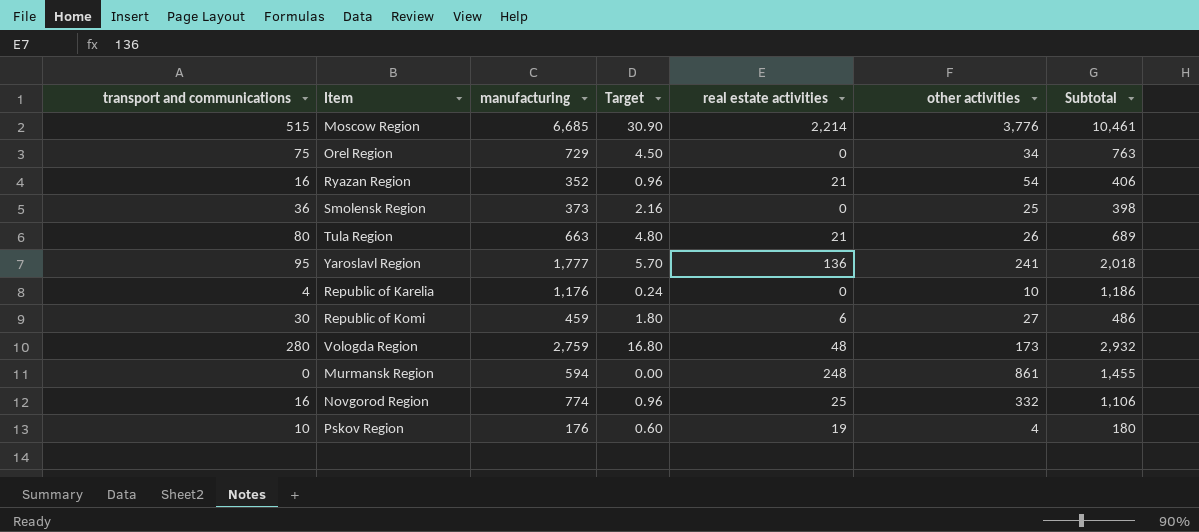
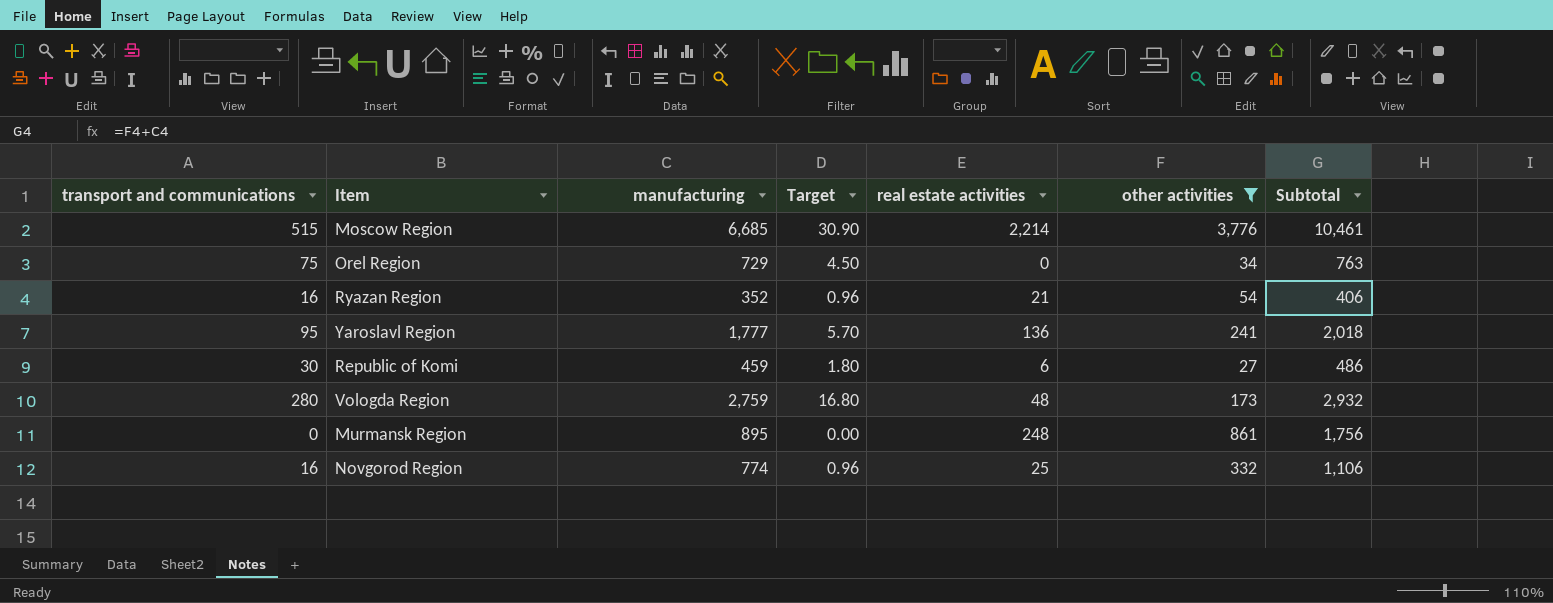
filter: none -> other activities >= 27
Murmansk Region | manufacturing: 594 -> 895
Murmansk Region | Subtotal: 1,455 -> 1,756

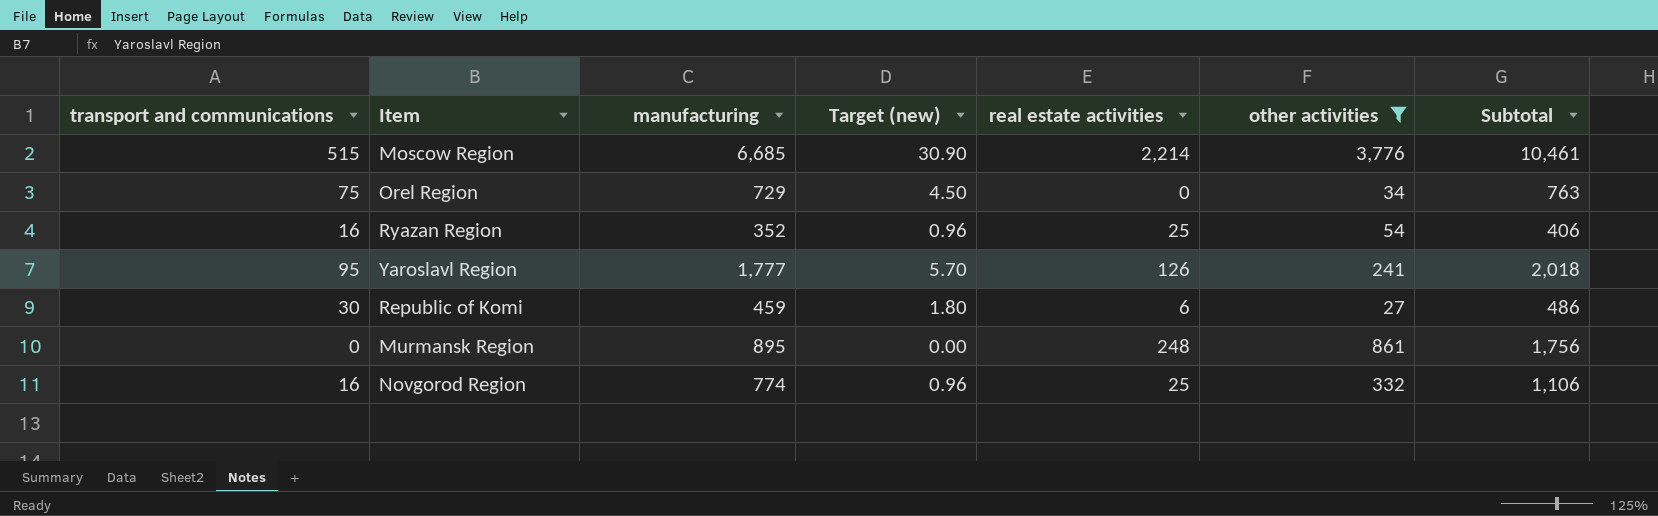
column name: Target -> Target (new)
row Vologda Region: 280 | 2,759 | 16.80 | 48 | 173 | 2,932 -> none
Ryazan Region | real estate activities: 21 -> 25
Yaroslavl Region | real estate activities: 136 -> 126

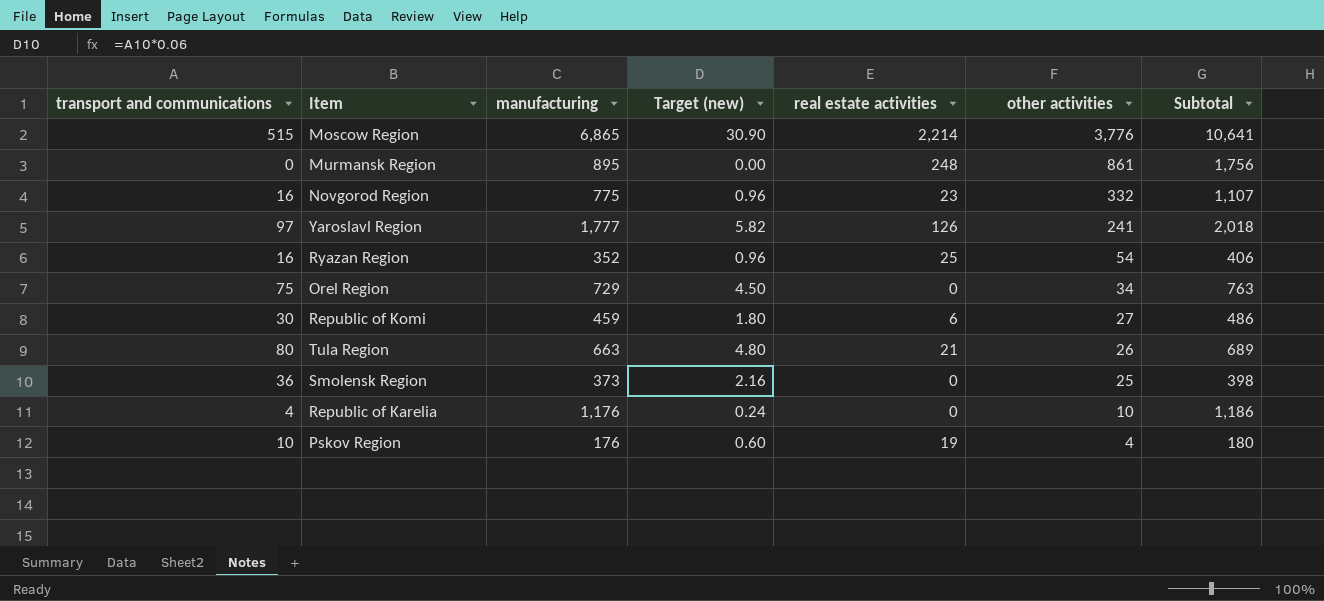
filter: other activities >= 27 -> none
row order: none -> other activities descending
Moscow Region | manufacturing: 6,685 -> 6,865
Moscow Region | Subtotal: 10,461 -> 10,641
Novgorod Region | manufacturing: 774 -> 775
Novgorod Region | real estate activities: 25 -> 23
Novgorod Region | Subtotal: 1,106 -> 1,107
Yaroslavl Region | transport and communications: 95 -> 97
Yaroslavl Region | Target (new): 5.70 -> 5.82

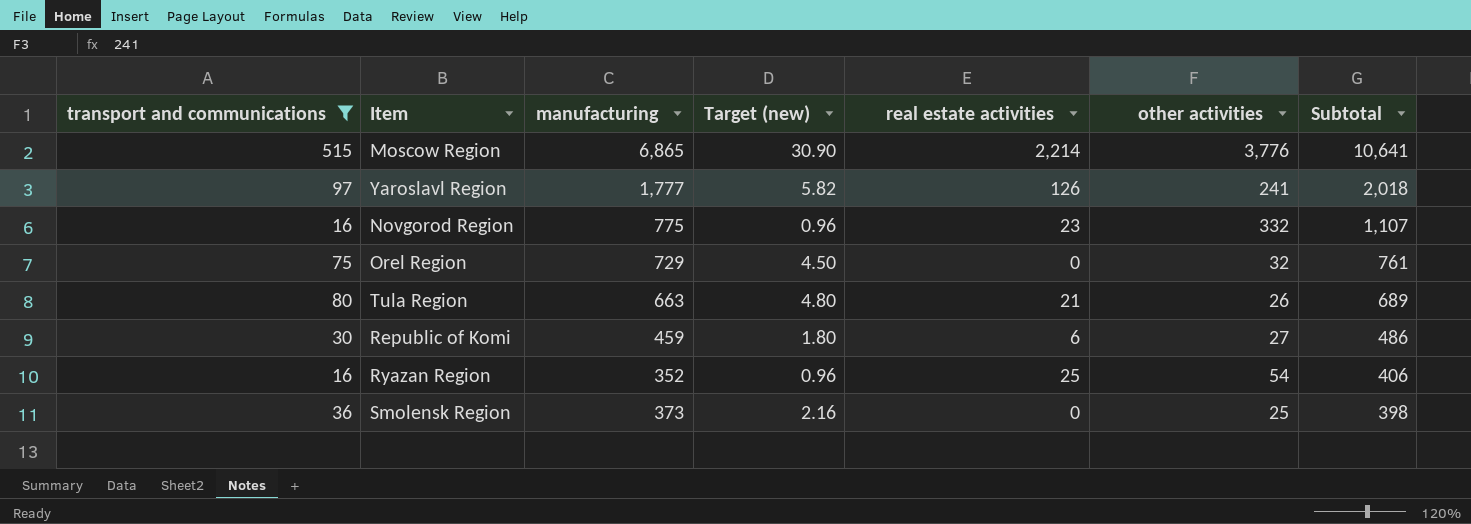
filter: none -> transport and communications >= 16
row order: other activities descending -> Subtotal descending
Orel Region | other activities: 34 -> 32
Orel Region | Subtotal: 763 -> 761

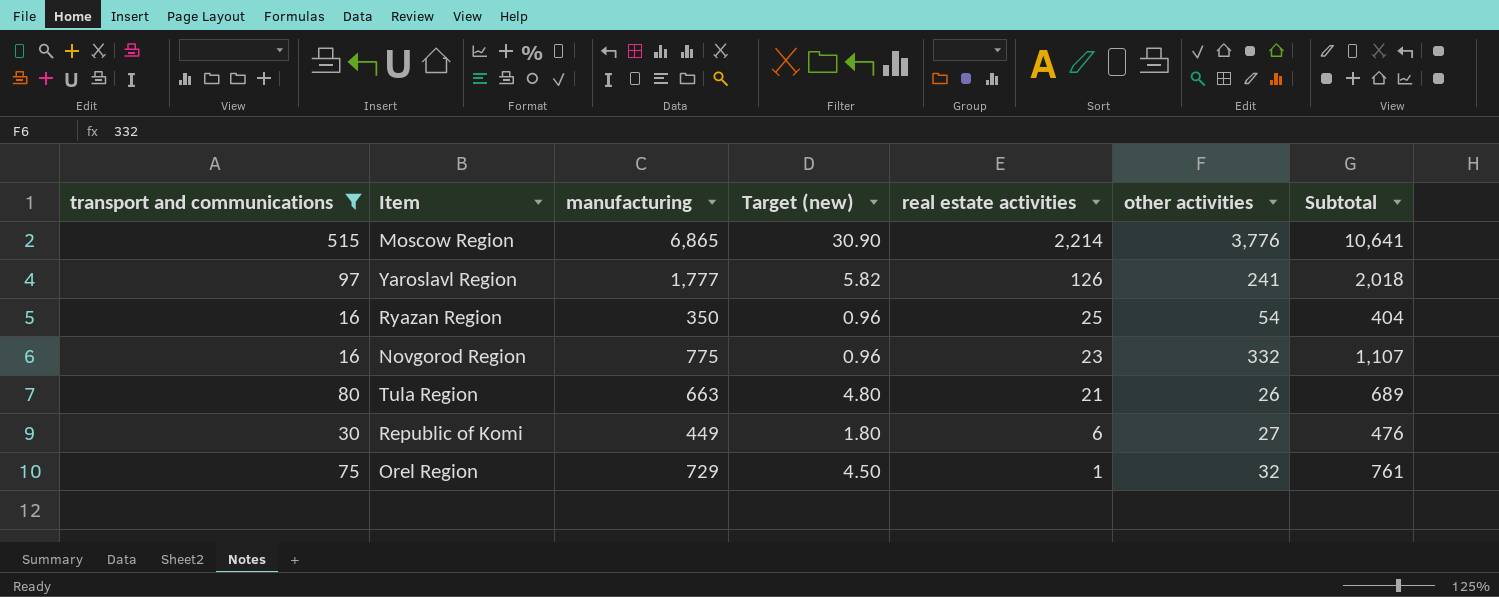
row order: Subtotal descending -> real estate activities descending
row Smolensk Region: 36 | 373 | 2.16 | 0 | 25 | 398 -> none
Ryazan Region | manufacturing: 352 -> 350
Ryazan Region | Subtotal: 406 -> 404
Republic of Komi | manufacturing: 459 -> 449
Republic of Komi | Subtotal: 486 -> 476
Orel Region | real estate activities: 0 -> 1

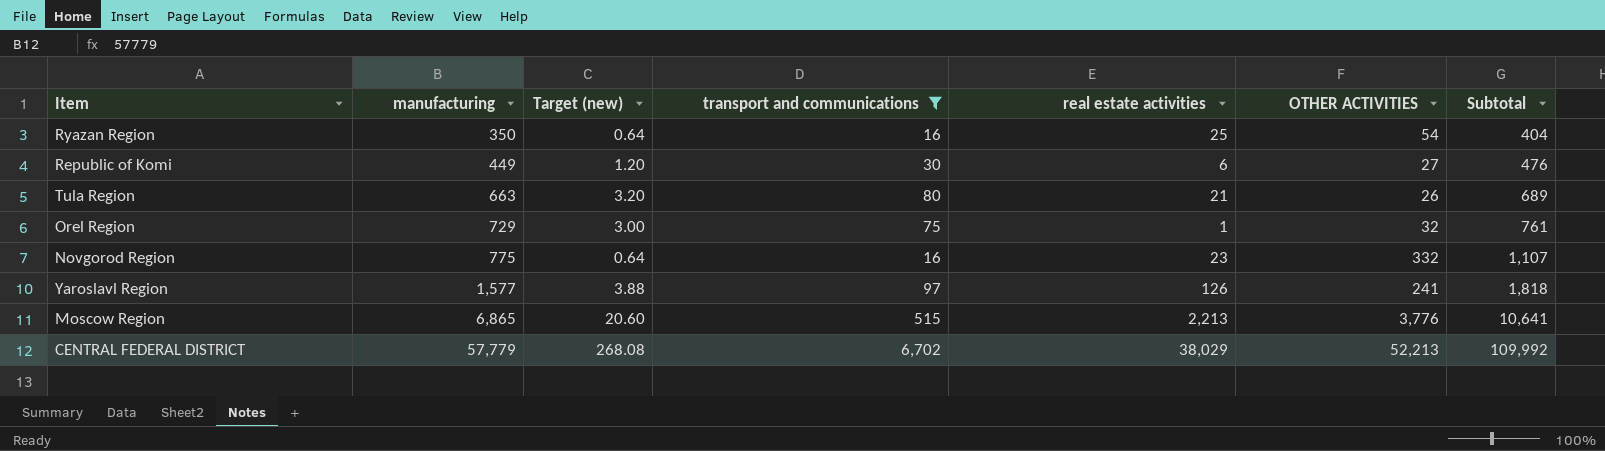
row order: real estate activities descending -> manufacturing ascending
column Target (new) | formula: [transport and communications] * 0.06 -> [transport and communications] * 0.04
column transport and communications | position: 1 -> 4
column name: other activities -> OTHER ACTIVITIES
Yaroslavl Region | manufacturing: 1,777 -> 1,577
Yaroslavl Region | Subtotal: 2,018 -> 1,818
Moscow Region | real estate activities: 2,214 -> 2,213
row CENTRAL FEDERAL DISTRICT: none -> 57,779 | 268.08 | 6,702 | 38,029 | 52,213 | 109,992

